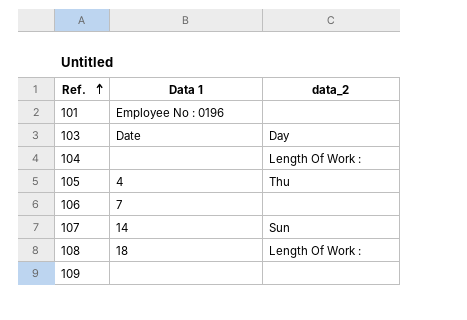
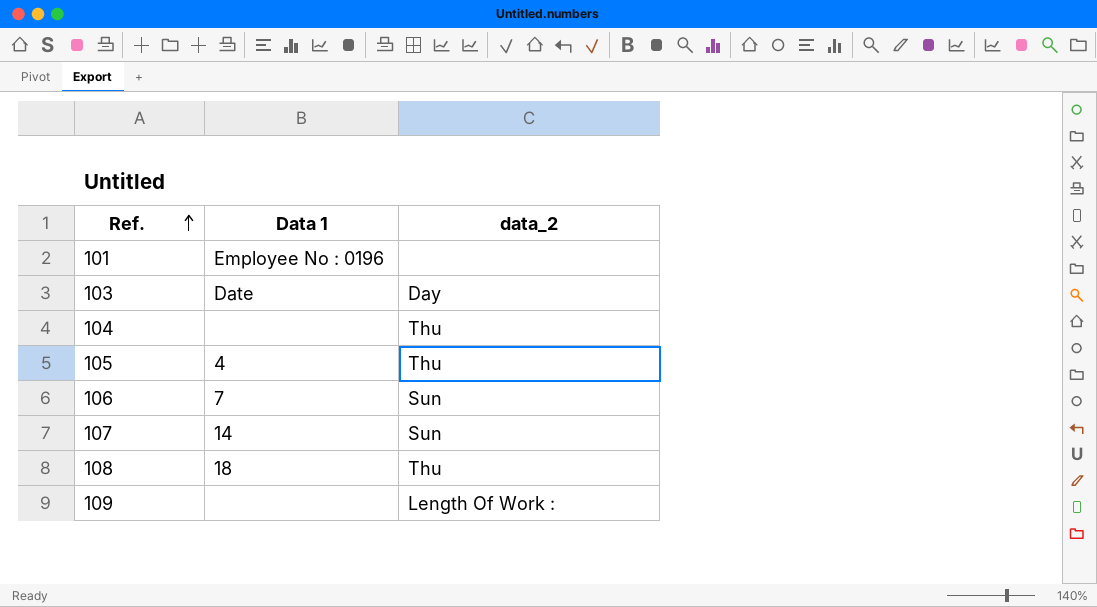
104 | data_2: Length Of Work : -> Thu
106 | data_2: none -> Sun
108 | data_2: Length Of Work : -> Thu
109 | data_2: none -> Length Of Work :

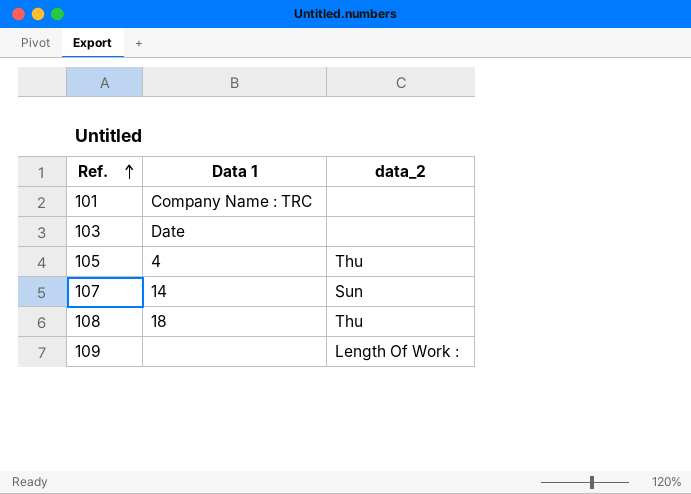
row 104: none | Thu -> none
row 106: 7 | Sun -> none
101 | Data 1: Employee No : 0196 -> Company Name : TRC
103 | data_2: Day -> none

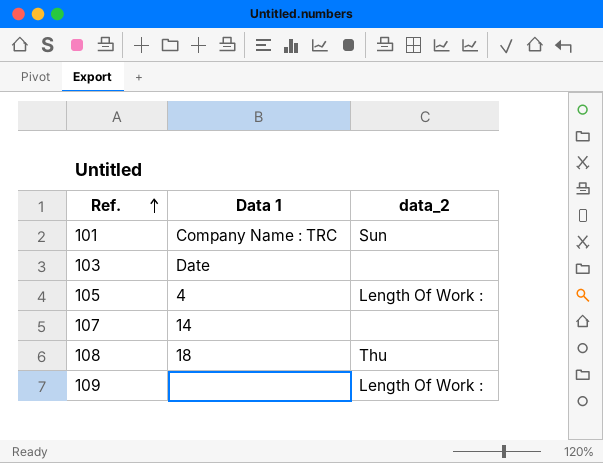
101 | data_2: none -> Sun
105 | data_2: Thu -> Length Of Work :
107 | data_2: Sun -> none

